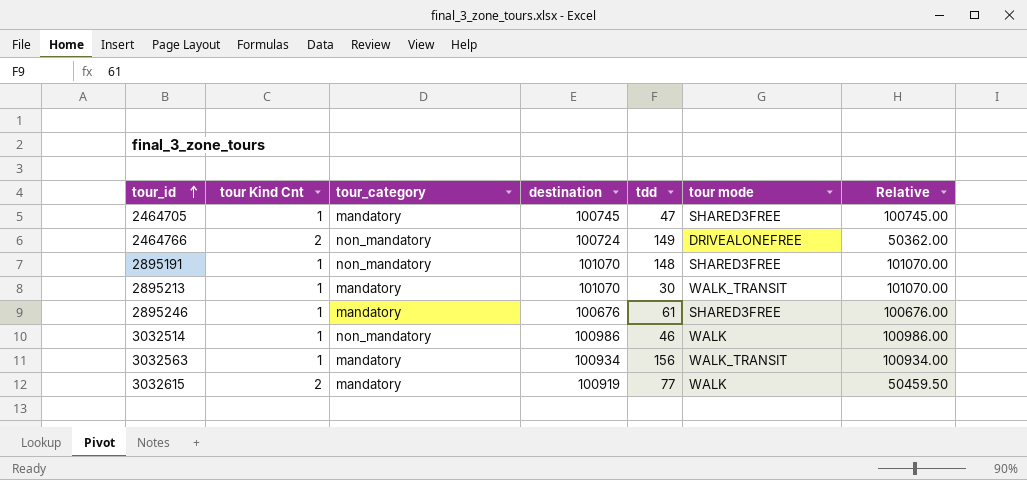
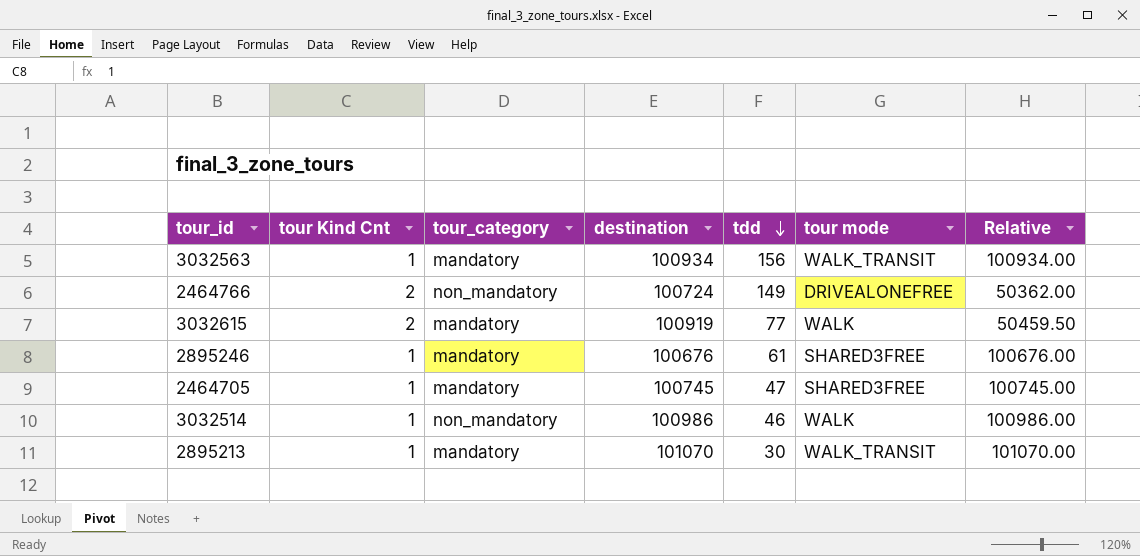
row order: tour_id ascending -> tdd descending
row 2895191: 1 | non_mandatory | 101070 | 148 | SHARED3FREE | 101070.00 -> none

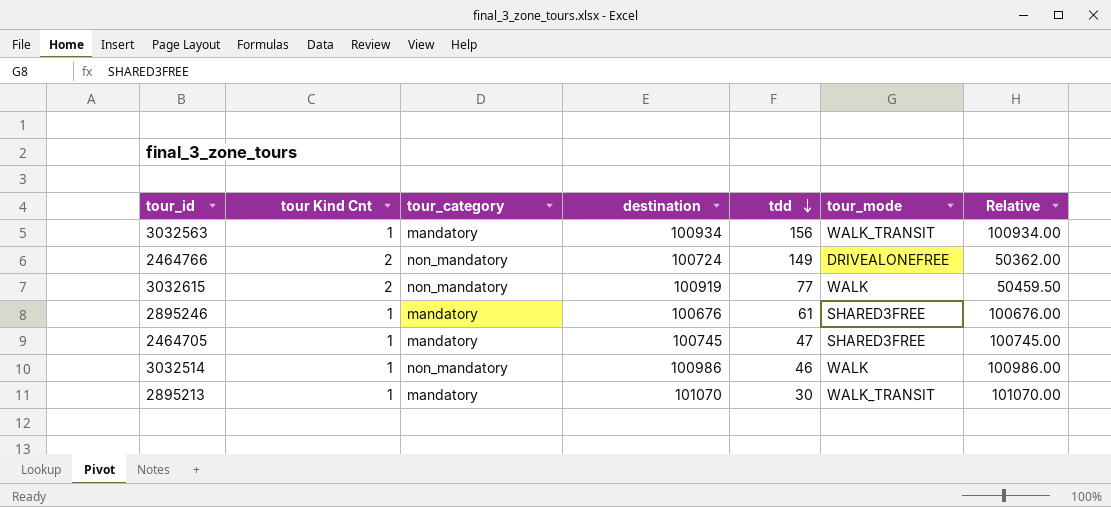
column name: tour mode -> tour_mode
3032615 | tour_category: mandatory -> non_mandatory

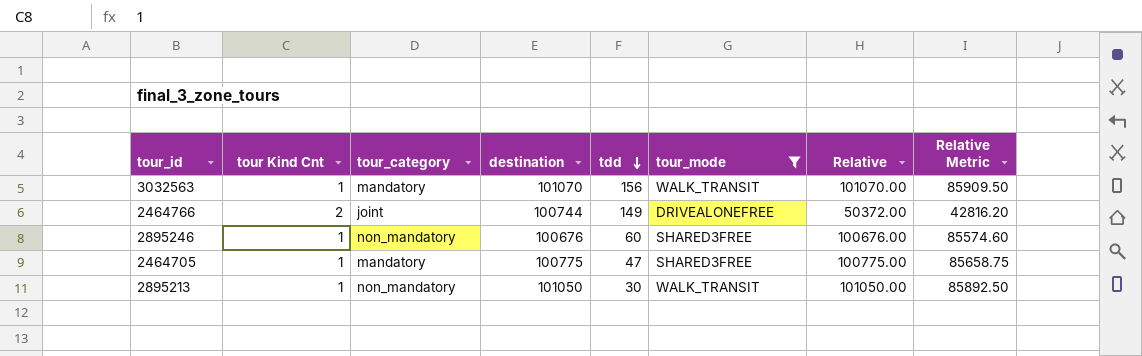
filter: none -> tour_mode != WALK
column Relative Metric | formula: none -> [Relative] * 0.85
3032563 | destination: 100934 -> 101070
3032563 | Relative: 100934.00 -> 101070.00
2464766 | tour_category: non_mandatory -> joint
2464766 | destination: 100724 -> 100744
2464766 | Relative: 50362.00 -> 50372.00
2895246 | tour_category: mandatory -> non_mandatory
2895246 | tdd: 61 -> 60
2464705 | destination: 100745 -> 100775
2464705 | Relative: 100745.00 -> 100775.00
2895213 | tour_category: mandatory -> non_mandatory
2895213 | destination: 101070 -> 101050
2895213 | Relative: 101070.00 -> 101050.00

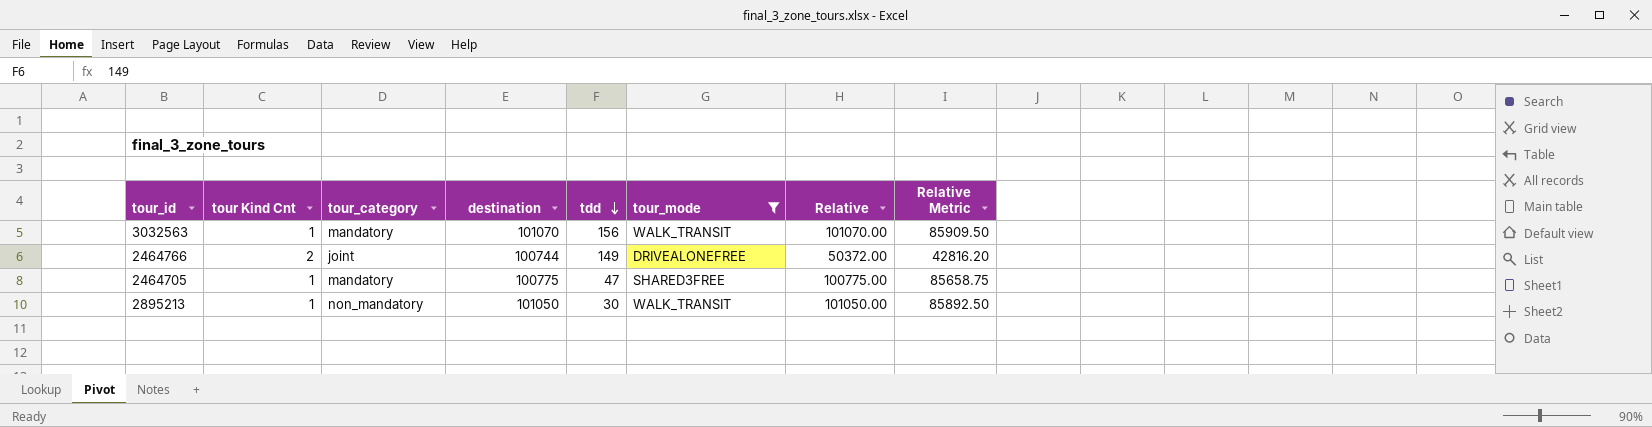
row 2895246: 1 | non_mandatory | 100676 | 60 | SHARED3FREE | 100676.00 | 85574.60 -> none

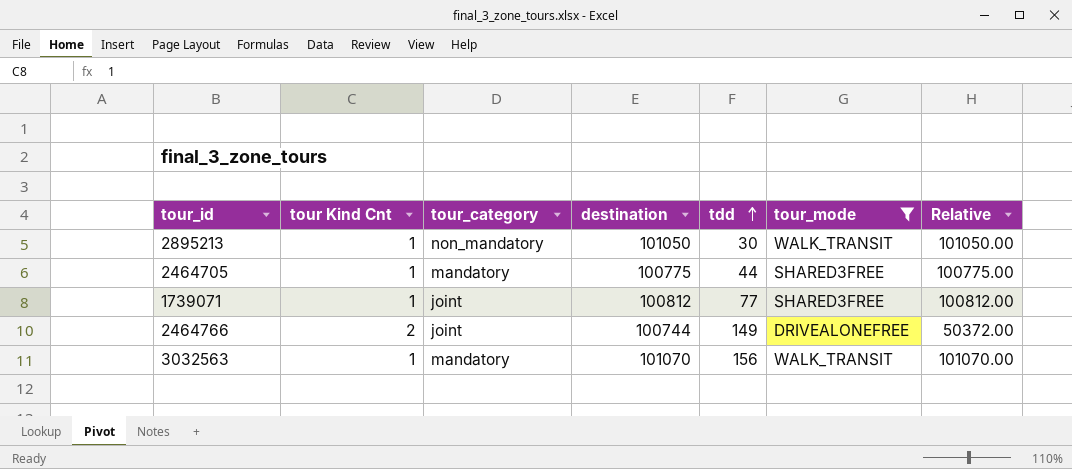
row order: tdd descending -> tdd ascending
column Relative Metric | formula: [Relative] * 0.85 -> none
2464705 | tdd: 47 -> 44
row 1739071: none -> 1 | joint | 100812 | 77 | SHARED3FREE | 100812.00

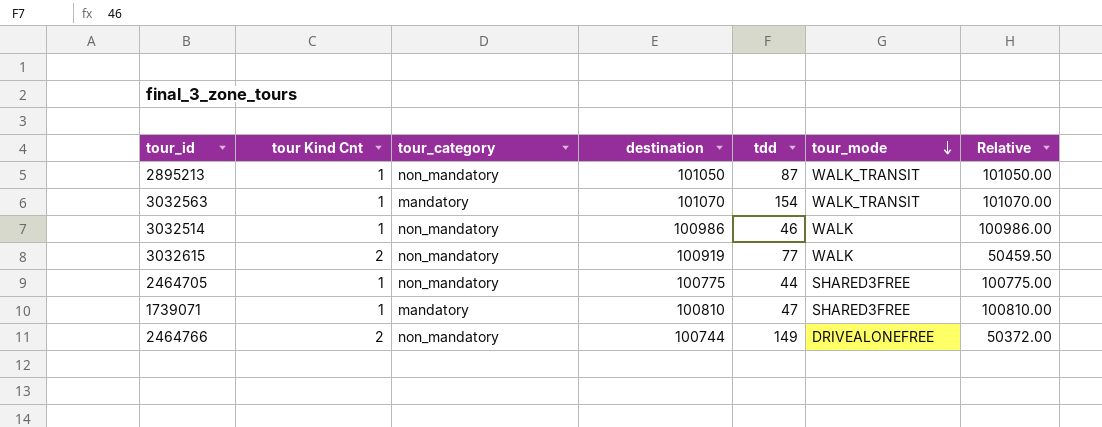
filter: tour_mode != WALK -> none
row order: tdd ascending -> tour_mode descending
2895213 | tdd: 30 -> 87
3032563 | tdd: 156 -> 154
2464705 | tour_category: mandatory -> non_mandatory
1739071 | tour_category: joint -> mandatory
1739071 | destination: 100812 -> 100810
1739071 | tdd: 77 -> 47
1739071 | Relative: 100812.00 -> 100810.00
2464766 | tour_category: joint -> non_mandatory

